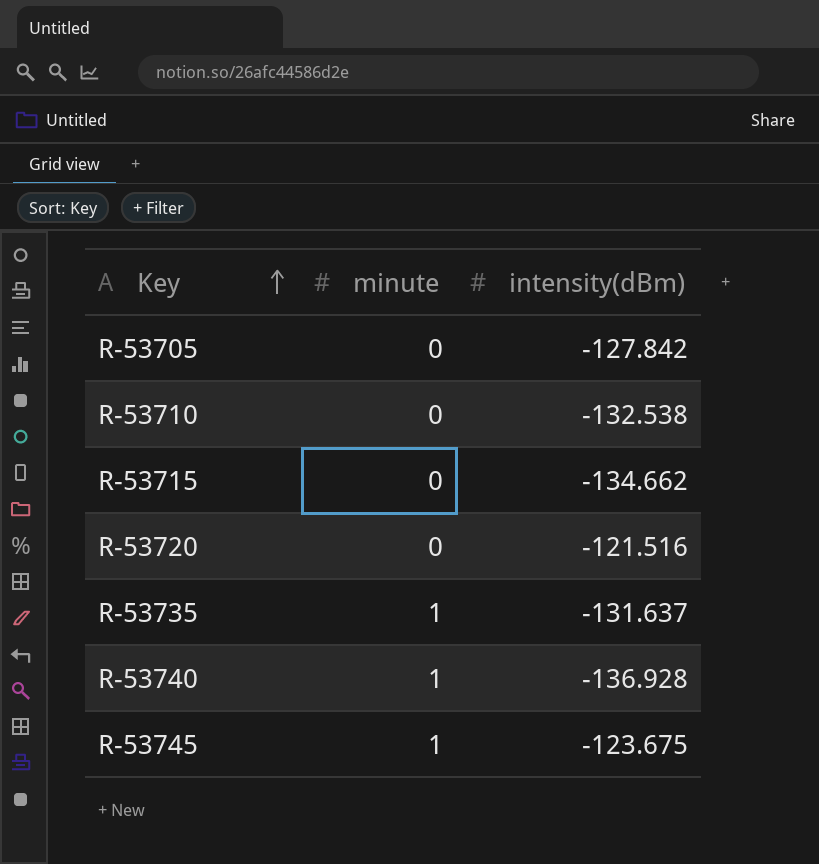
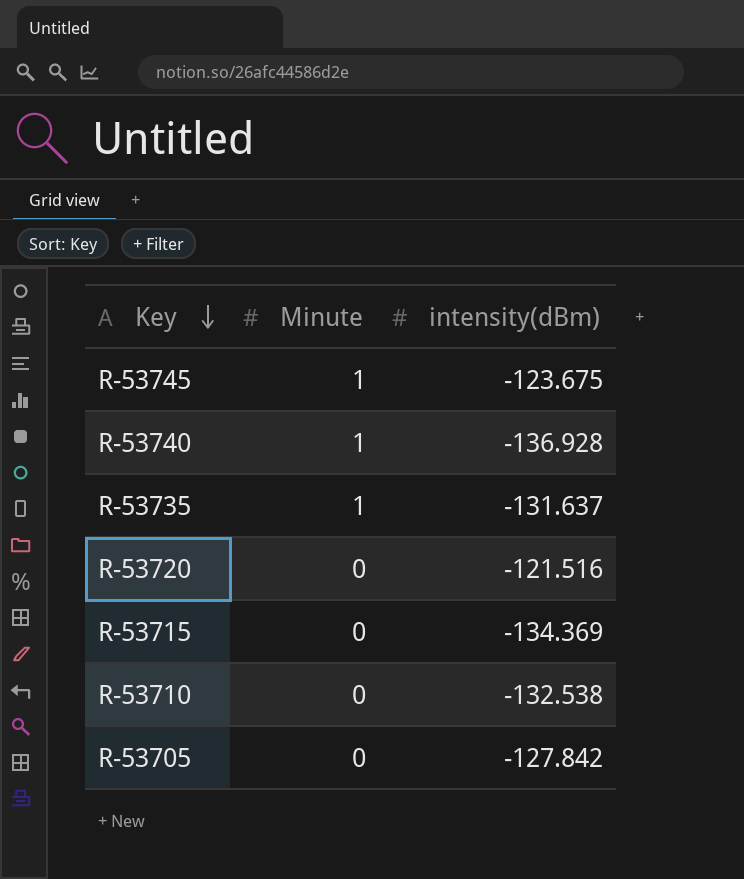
row order: Key ascending -> Key descending
column name: minute -> Minute
R-53715 | intensity(dBm): -134.662 -> -134.369

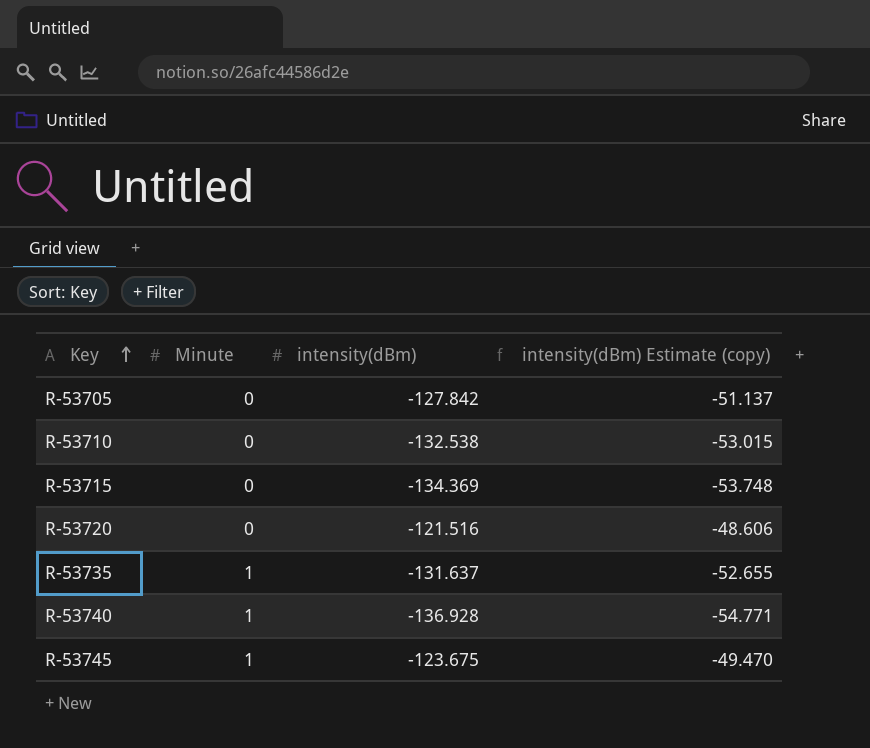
row order: Key descending -> Key ascending
column intensity(dBm) Estimate (copy) | formula: none -> [intensity(dBm)] * 0.4

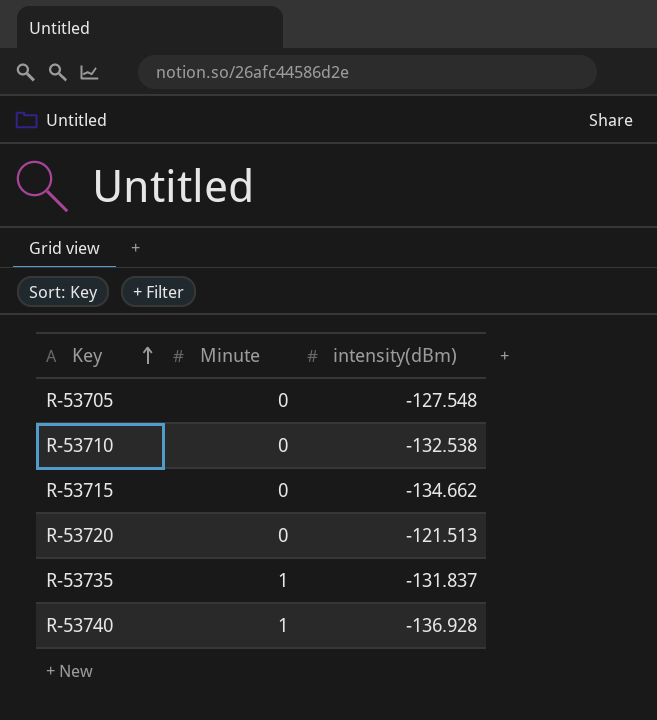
column intensity(dBm) Estimate (copy) | formula: [intensity(dBm)] * 0.4 -> none
row R-53745: 1 | -123.675 | -49.470 -> none
R-53705 | intensity(dBm): -127.842 -> -127.548
R-53715 | intensity(dBm): -134.369 -> -134.662
R-53720 | intensity(dBm): -121.516 -> -121.513
R-53735 | intensity(dBm): -131.637 -> -131.837

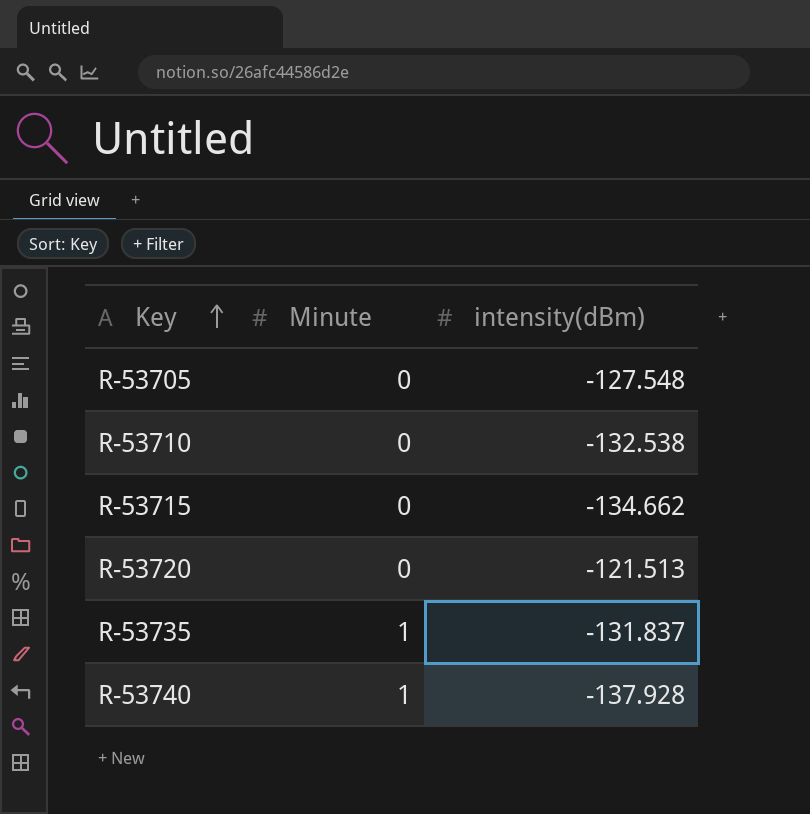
R-53740 | intensity(dBm): -136.928 -> -137.928

